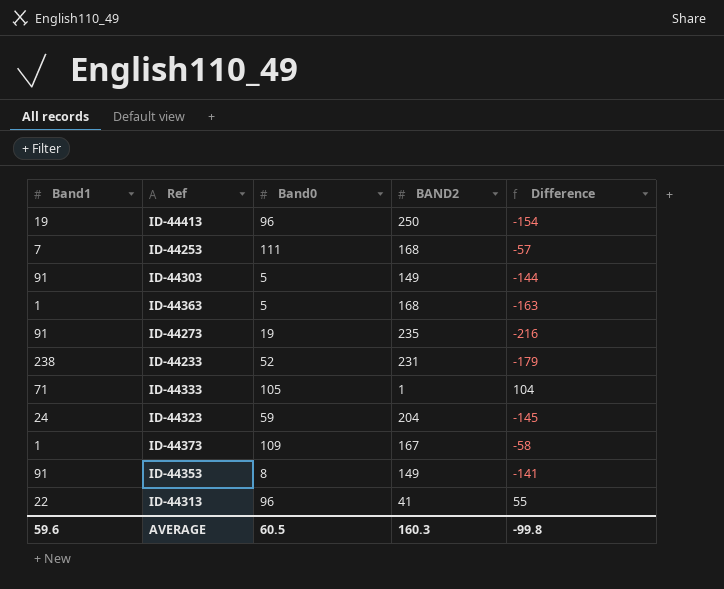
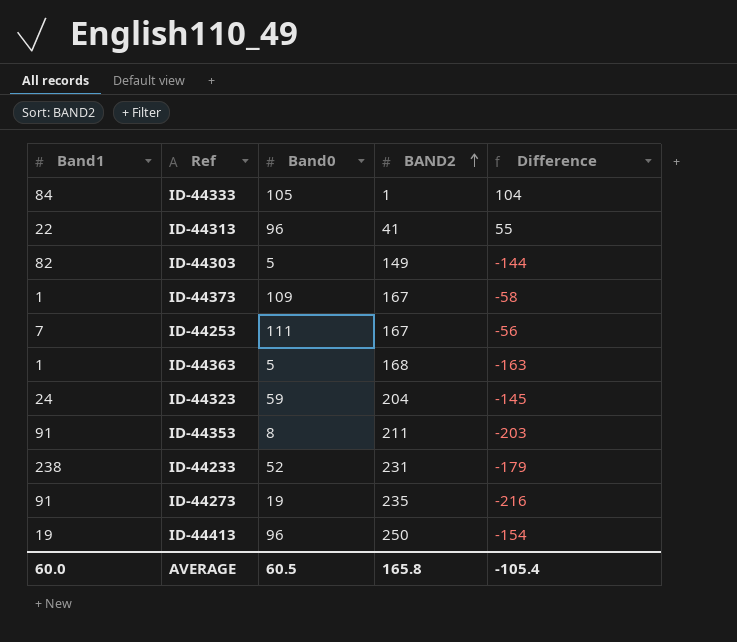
row order: none -> BAND2 ascending
ID-44333 | Band1: 71 -> 84
ID-44303 | Band1: 91 -> 82
ID-44253 | BAND2: 168 -> 167
ID-44253 | Difference: -57 -> -56
ID-44353 | BAND2: 149 -> 211
ID-44353 | Difference: -141 -> -203
AVERAGE | Band1: 59.6 -> 60.0
AVERAGE | BAND2: 160.3 -> 165.8
AVERAGE | Difference: -99.8 -> -105.4

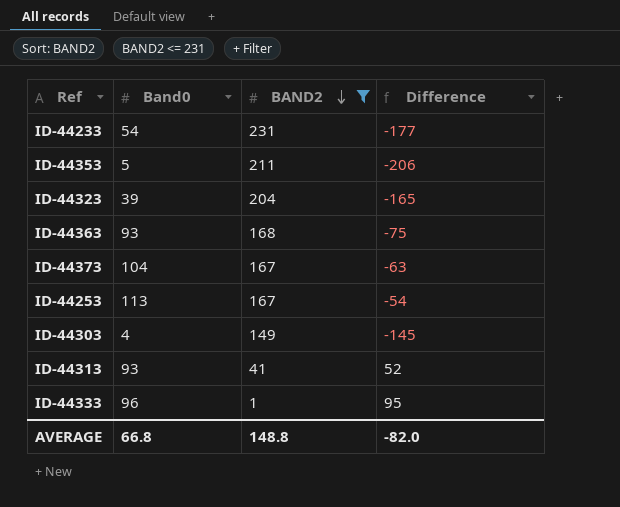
filter: none -> BAND2 <= 231
row order: BAND2 ascending -> BAND2 descending
column Band1 | position: 1 -> none
ID-44233 | Band0: 52 -> 54
ID-44233 | Difference: -179 -> -177
ID-44353 | Band0: 8 -> 5
ID-44353 | Difference: -203 -> -206
ID-44323 | Band0: 59 -> 39
ID-44323 | Difference: -145 -> -165
ID-44363 | Band0: 5 -> 93
ID-44363 | Difference: -163 -> -75
ID-44373 | Band0: 109 -> 104
ID-44373 | Difference: -58 -> -63
ID-44253 | Band0: 111 -> 113
ID-44253 | Difference: -56 -> -54
ID-44303 | Band0: 5 -> 4
ID-44303 | Difference: -144 -> -145
ID-44313 | Band0: 96 -> 93
ID-44313 | Difference: 55 -> 52
ID-44333 | Band0: 105 -> 96
ID-44333 | Difference: 104 -> 95
AVERAGE | Band0: 60.5 -> 66.8
AVERAGE | BAND2: 165.8 -> 148.8
AVERAGE | Difference: -105.4 -> -82.0

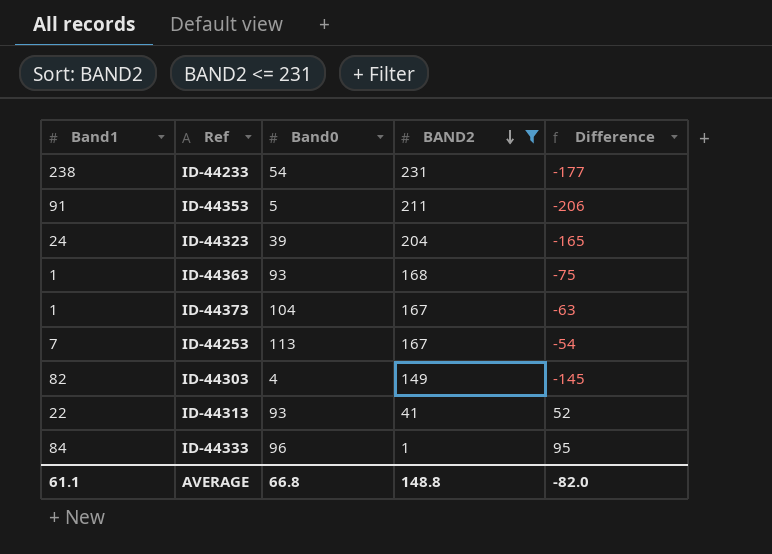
column Band1 | position: none -> 1

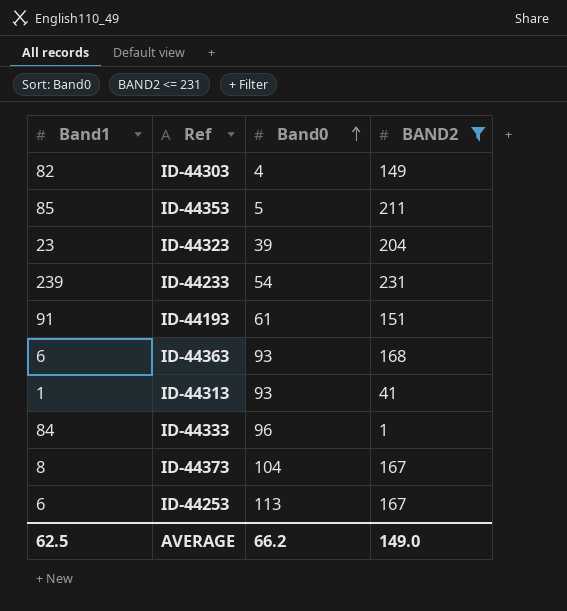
row order: BAND2 descending -> Band0 ascending
column Difference | formula: [Band0] - [BAND2] -> none
ID-44353 | Band1: 91 -> 85
ID-44323 | Band1: 24 -> 23
ID-44233 | Band1: 238 -> 239
row ID-44193: none -> 91 | 61 | 151
ID-44363 | Band1: 1 -> 6
ID-44313 | Band1: 22 -> 1
ID-44373 | Band1: 1 -> 8
ID-44253 | Band1: 7 -> 6
AVERAGE | Band1: 61.1 -> 62.5
AVERAGE | Band0: 66.8 -> 66.2
AVERAGE | BAND2: 148.8 -> 149.0

